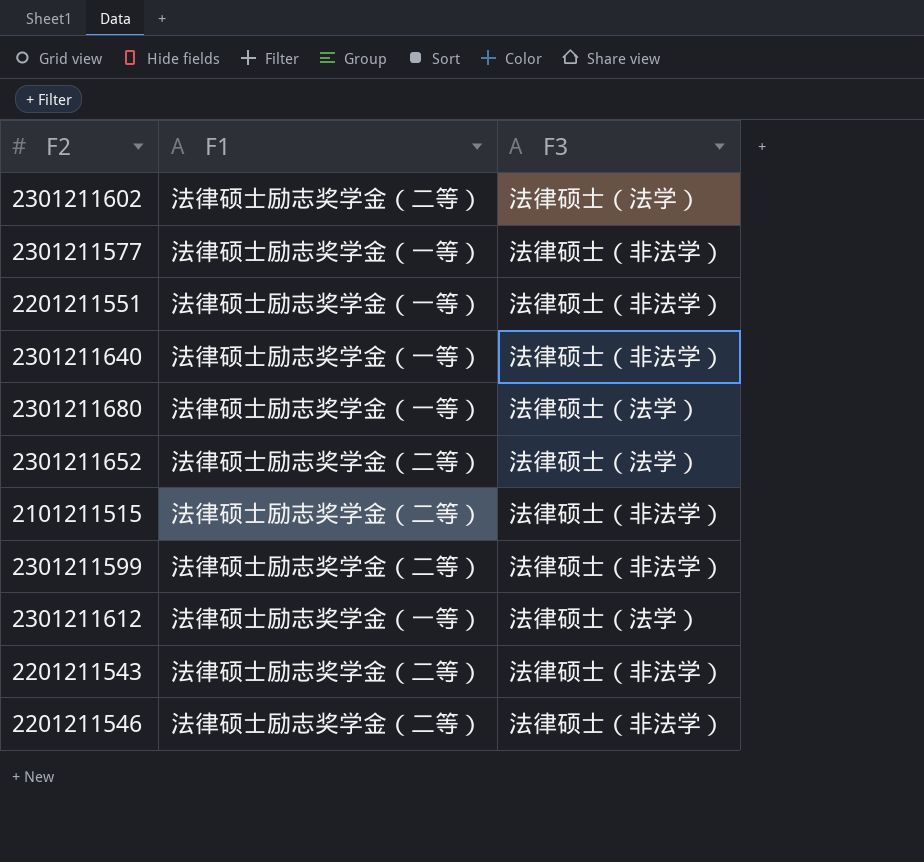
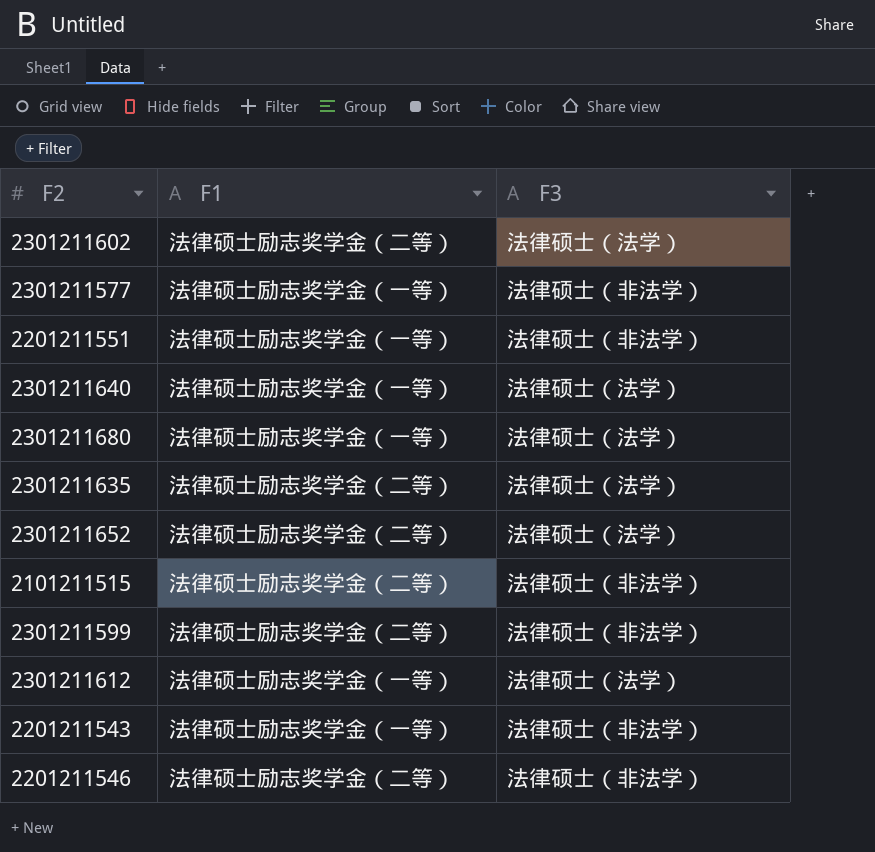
2301211640 | F3: 法律硕士（非法学） -> 法律硕士（法学）
row 2301211635: none -> 法律硕士励志奖学金（二等） | 法律硕士（法学）
2201211543 | F1: 法律硕士励志奖学金（二等） -> 法律硕士励志奖学金（一等）

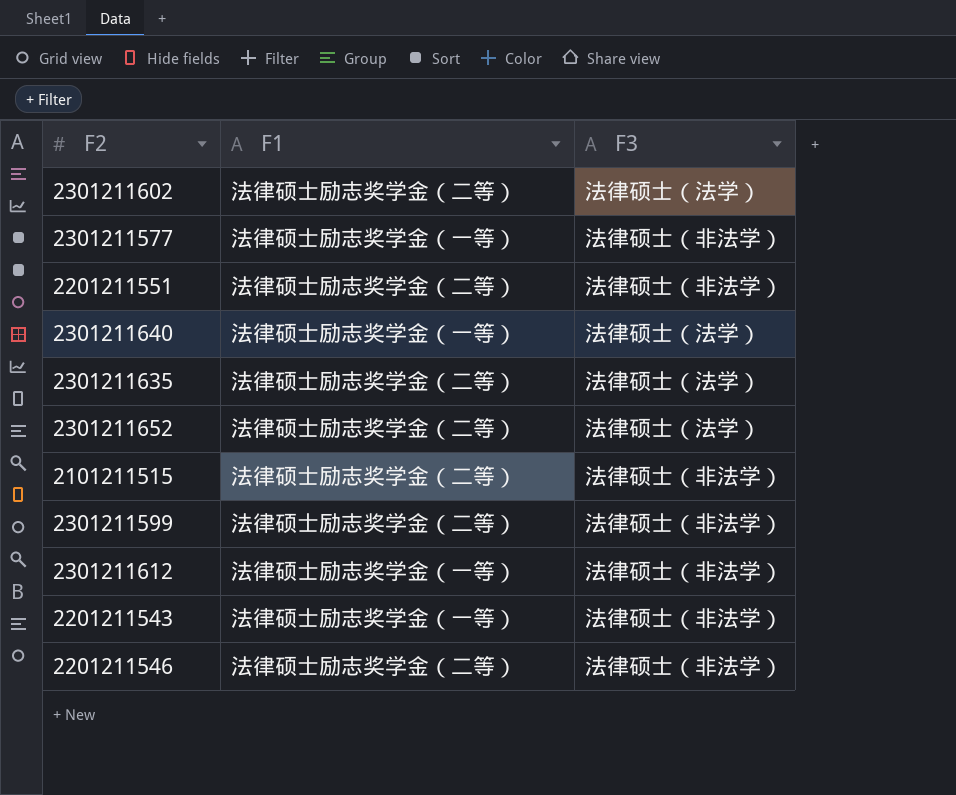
row 2301211680: 法律硕士励志奖学金（一等） | 法律硕士（法学） -> none
2201211551 | F1: 法律硕士励志奖学金（一等） -> 法律硕士励志奖学金（二等）
2301211612 | F3: 法律硕士（法学） -> 法律硕士（非法学）

